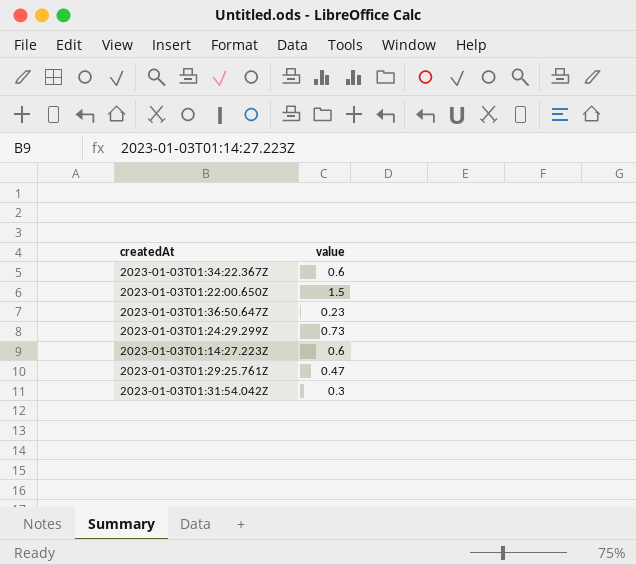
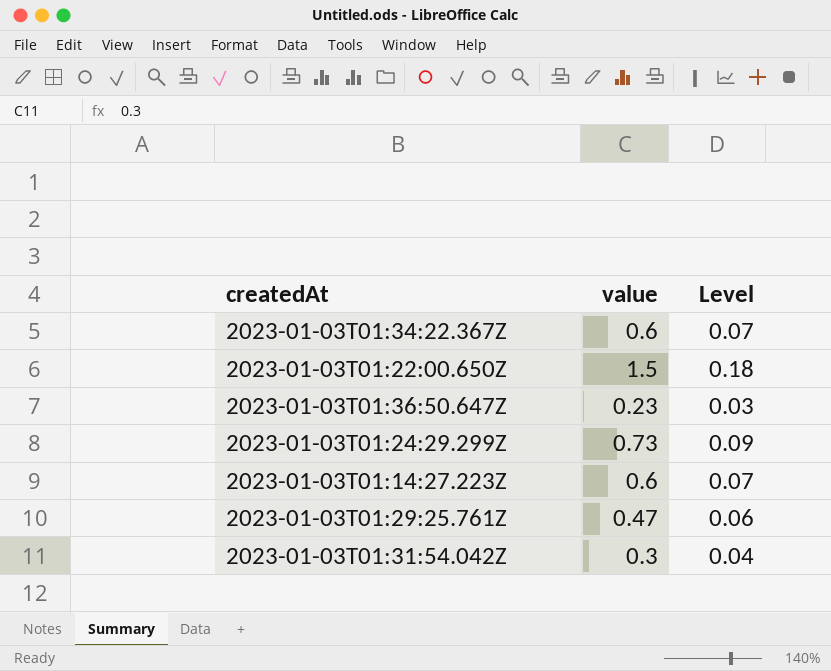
column Level | formula: none -> [value] * 0.12

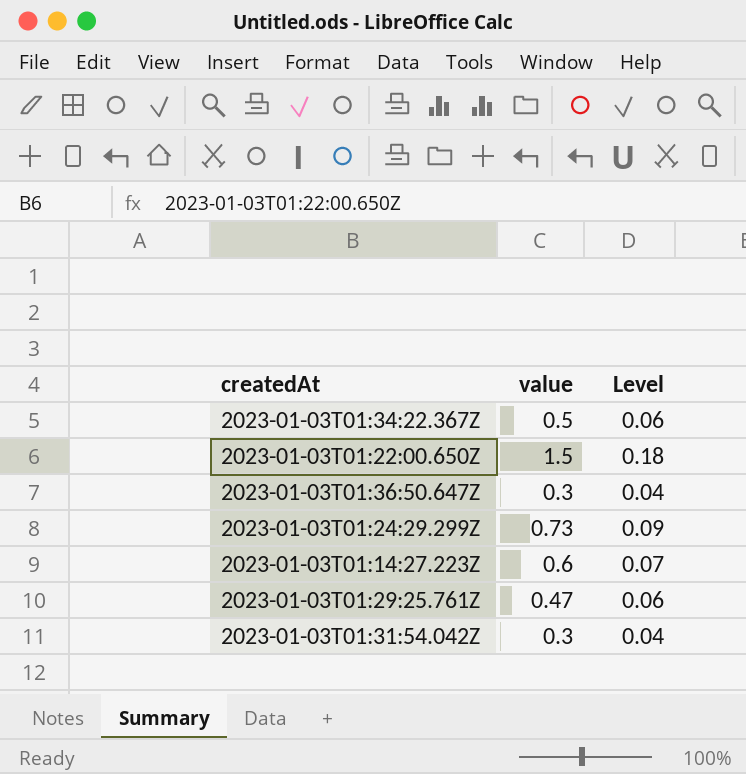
2023-01-03T01:34:22.367Z | value: 0.6 -> 0.5
2023-01-03T01:34:22.367Z | Level: 0.07 -> 0.06
2023-01-03T01:36:50.647Z | value: 0.23 -> 0.3
2023-01-03T01:36:50.647Z | Level: 0.03 -> 0.04

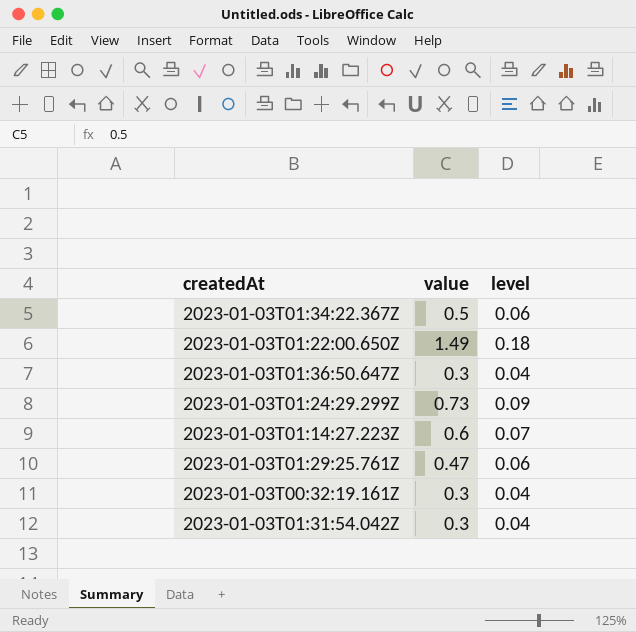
column name: Level -> level
2023-01-03T01:22:00.650Z | value: 1.5 -> 1.49
row 2023-01-03T00:32:19.161Z: none -> 0.3 | 0.04

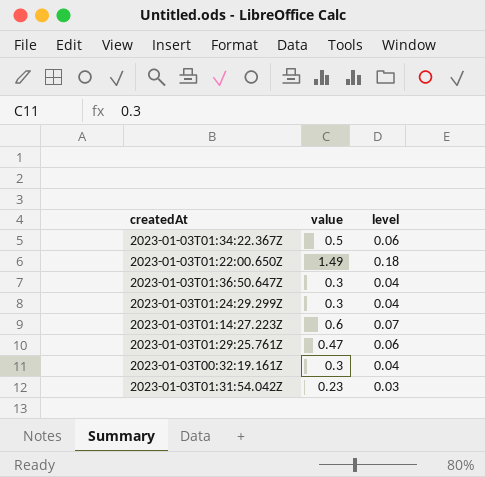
2023-01-03T01:24:29.299Z | value: 0.73 -> 0.3
2023-01-03T01:24:29.299Z | level: 0.09 -> 0.04
2023-01-03T01:31:54.042Z | value: 0.3 -> 0.23
2023-01-03T01:31:54.042Z | level: 0.04 -> 0.03

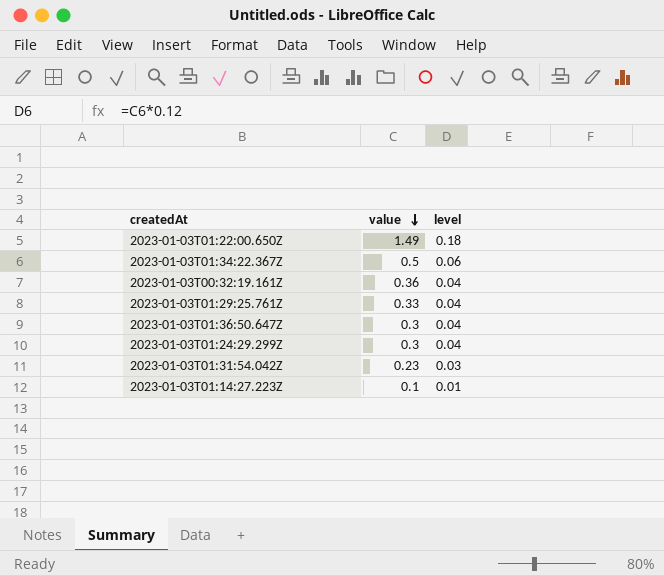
row order: none -> value descending
2023-01-03T00:32:19.161Z | value: 0.3 -> 0.36
2023-01-03T01:29:25.761Z | value: 0.47 -> 0.33
2023-01-03T01:29:25.761Z | level: 0.06 -> 0.04
2023-01-03T01:14:27.223Z | value: 0.6 -> 0.1
2023-01-03T01:14:27.223Z | level: 0.07 -> 0.01

